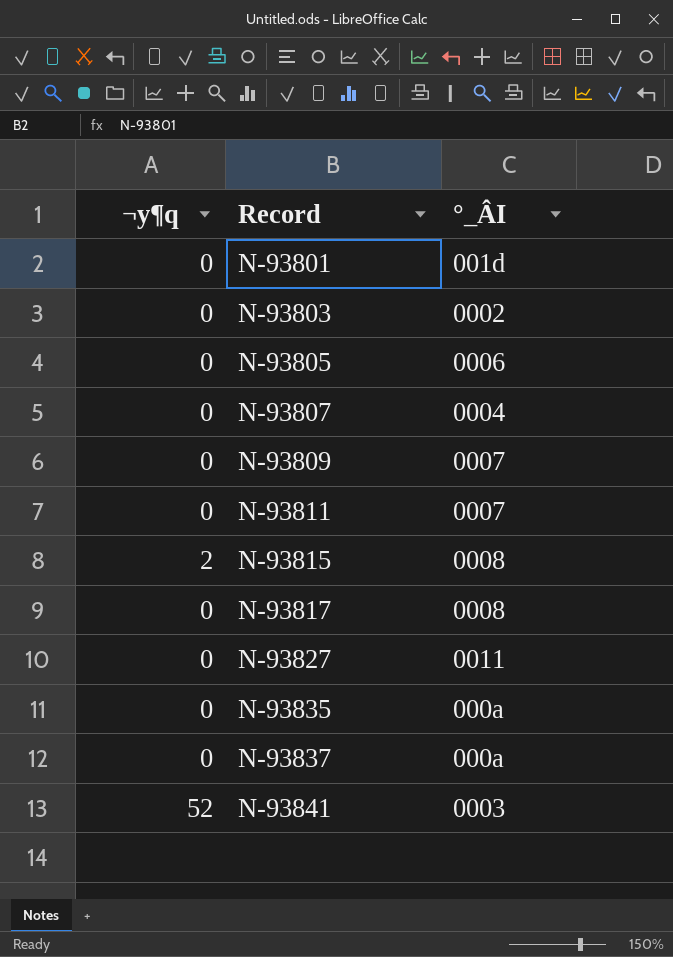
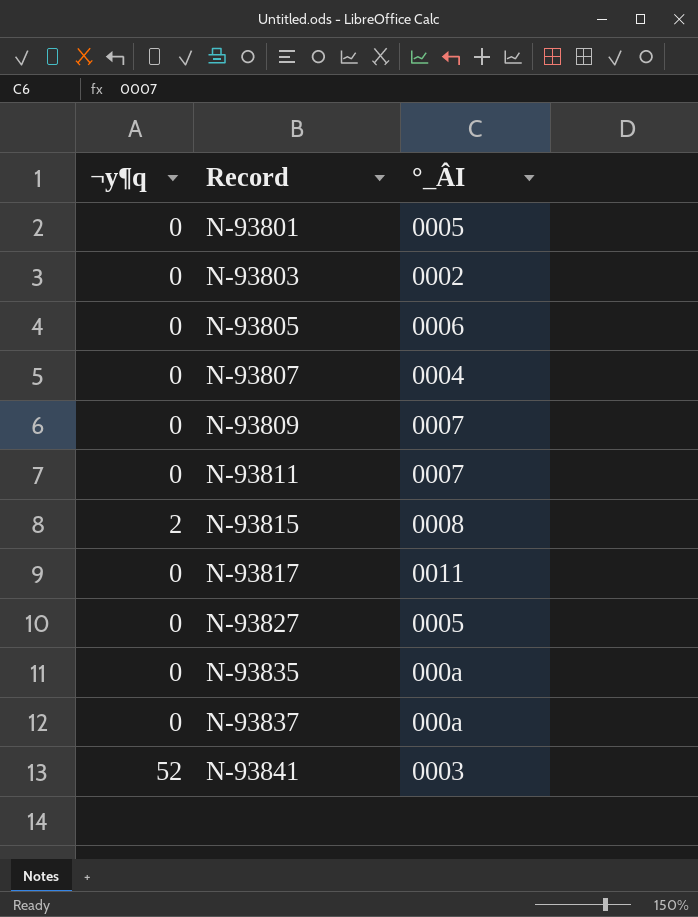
N-93801 | °_ÂI: 001d -> 0005
N-93817 | °_ÂI: 0008 -> 0011
N-93827 | °_ÂI: 0011 -> 0005

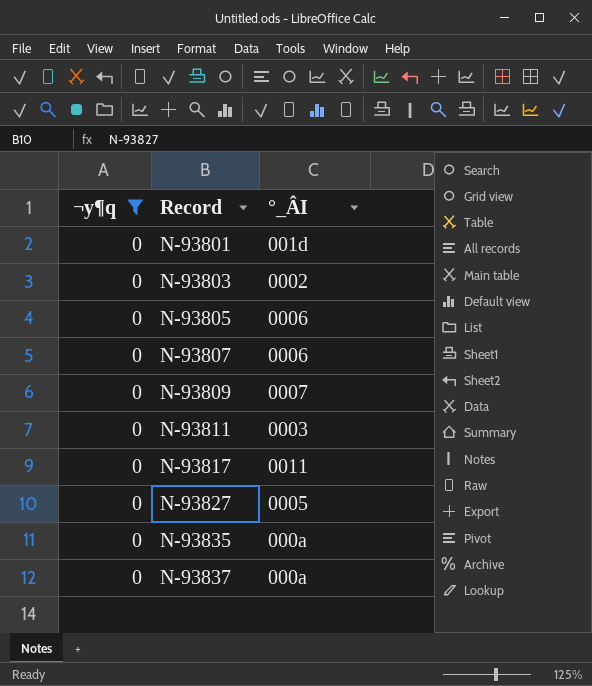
filter: none -> ¬y¶q = 0
N-93801 | °_ÂI: 0005 -> 001d
N-93807 | °_ÂI: 0004 -> 0006
N-93811 | °_ÂI: 0007 -> 0003

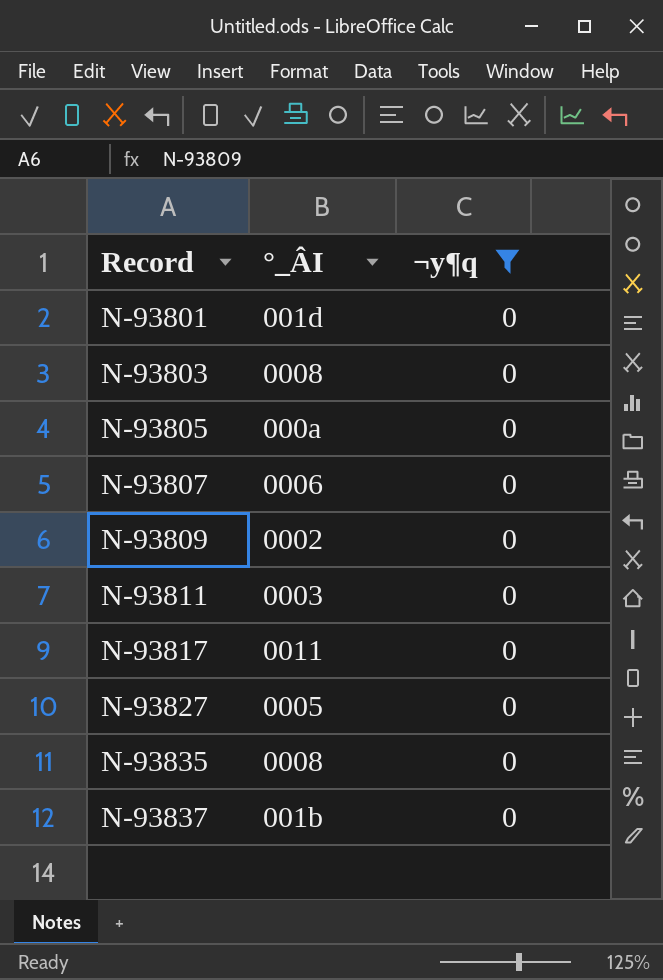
column ¬y¶q | position: 1 -> 3
N-93803 | °_ÂI: 0002 -> 0008
N-93805 | °_ÂI: 0006 -> 000a
N-93809 | °_ÂI: 0007 -> 0002
N-93835 | °_ÂI: 000a -> 0008
N-93837 | °_ÂI: 000a -> 001b

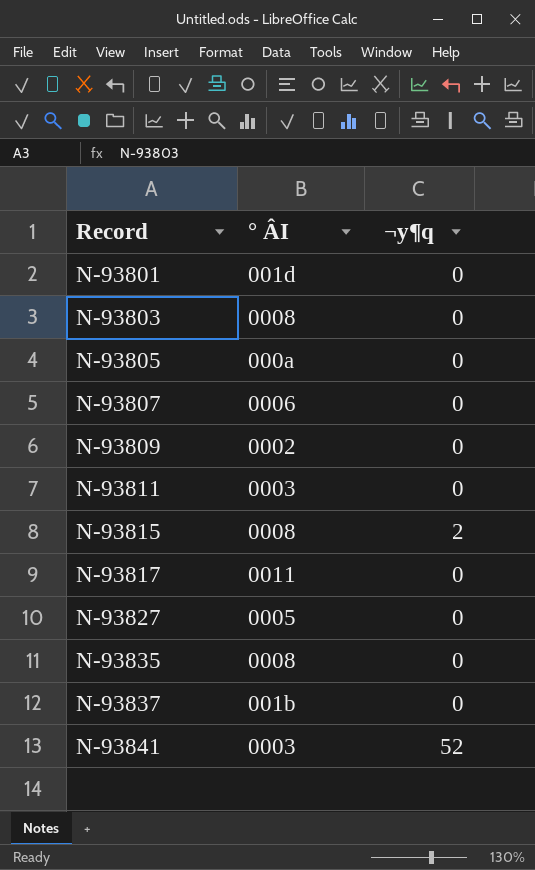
filter: ¬y¶q = 0 -> none
column name: °_ÂI -> ° ÂI

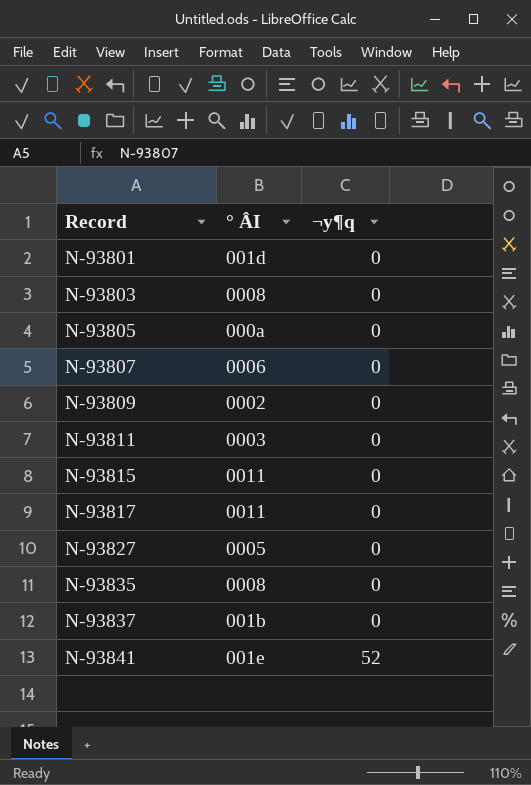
N-93815 | ° ÂI: 0008 -> 0011
N-93815 | ¬y¶q: 2 -> 0
N-93841 | ° ÂI: 0003 -> 001e

